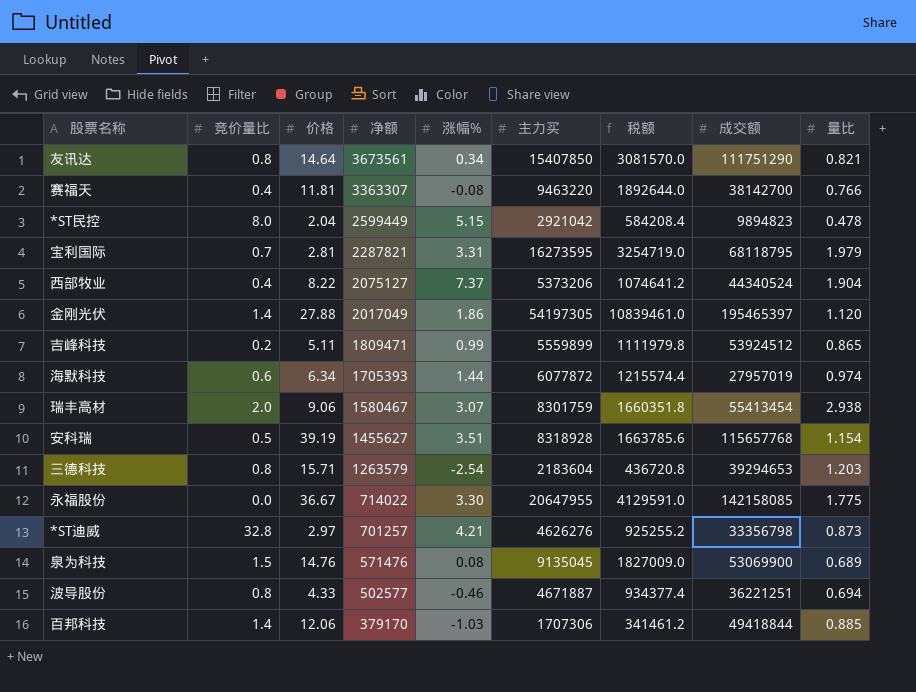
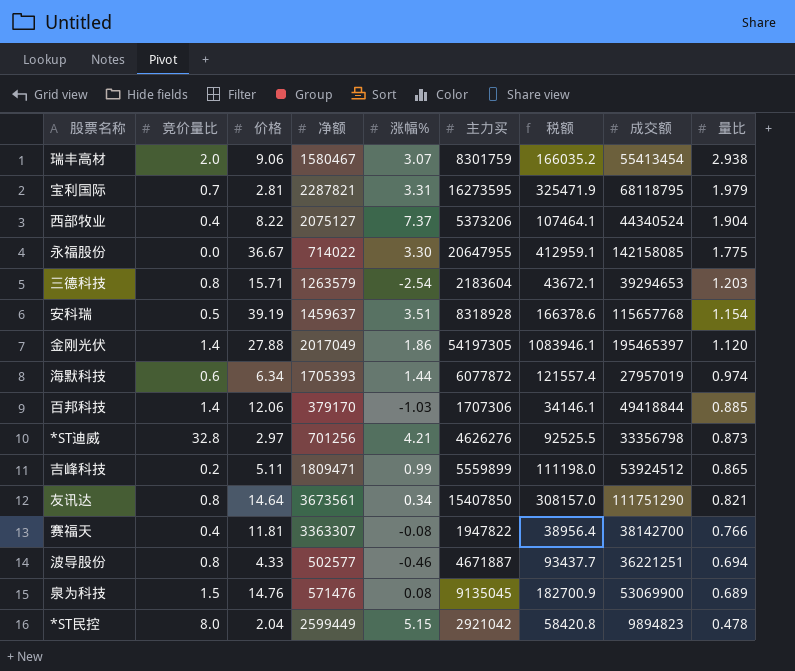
row order: 净额 descending -> 量比 descending
column 税额 | formula: [主力买] * 0.2 -> [主力买] * 0.02
安科瑞 | 净额: 1455627 -> 1459637
*ST迪威 | 净额: 701257 -> 701256
赛福天 | 主力买: 9463220 -> 1947822

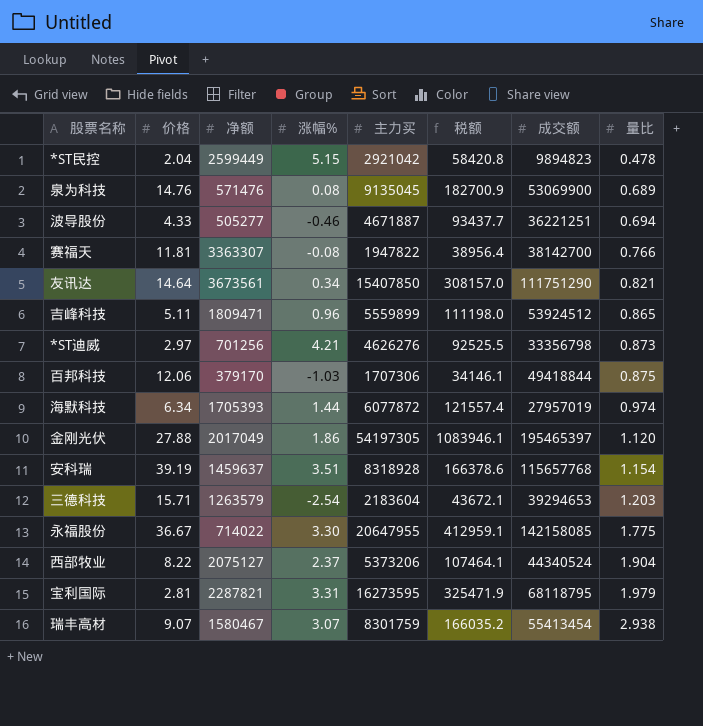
row order: 量比 descending -> 量比 ascending
column 竞价量比 | position: 2 -> none
波导股份 | 净额: 502577 -> 505277
吉峰科技 | 涨幅%: 0.99 -> 0.96
百邦科技 | 量比: 0.885 -> 0.875
西部牧业 | 涨幅%: 7.37 -> 2.37
瑞丰高材 | 价格: 9.06 -> 9.07

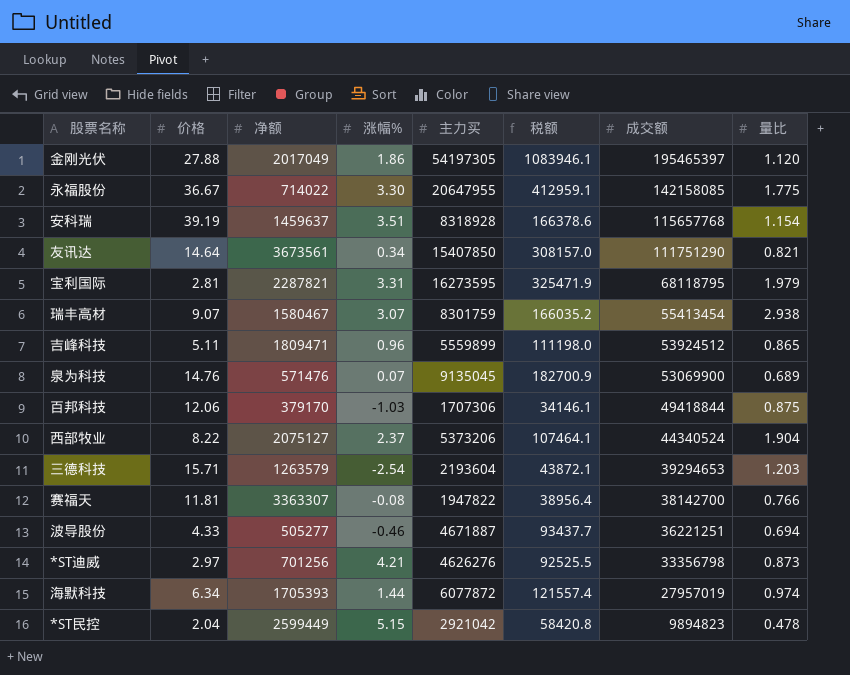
row order: 量比 ascending -> 成交额 descending
泉为科技 | 涨幅%: 0.08 -> 0.07
三德科技 | 主力买: 2183604 -> 2193604
三德科技 | 税额: 43672.1 -> 43872.1

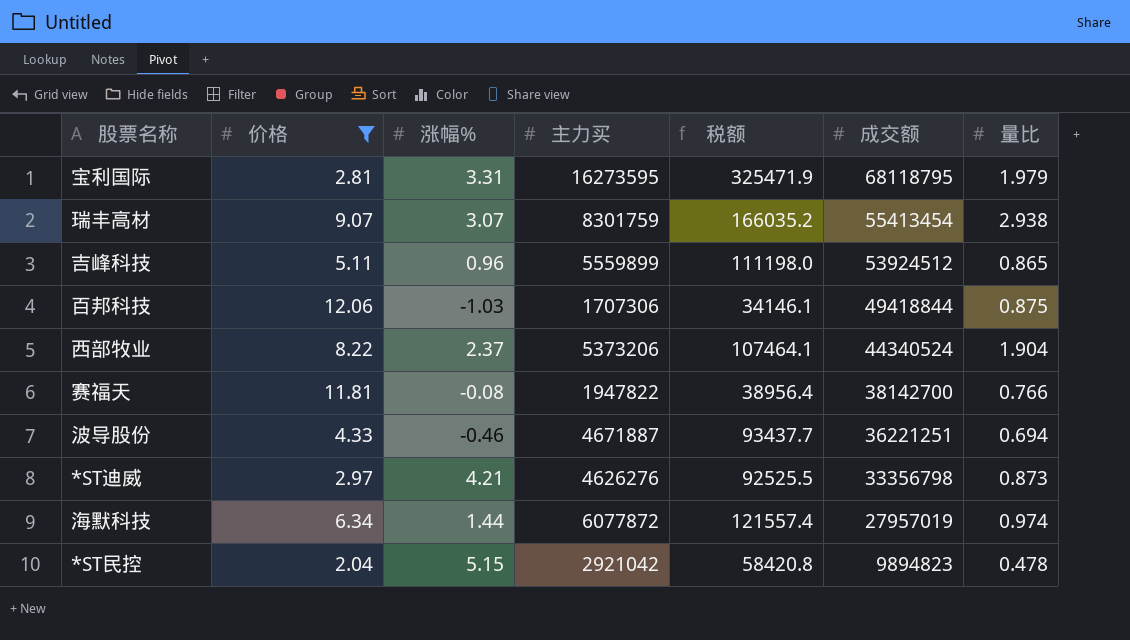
filter: none -> 价格 <= 12.06
column 净额 | position: 3 -> none

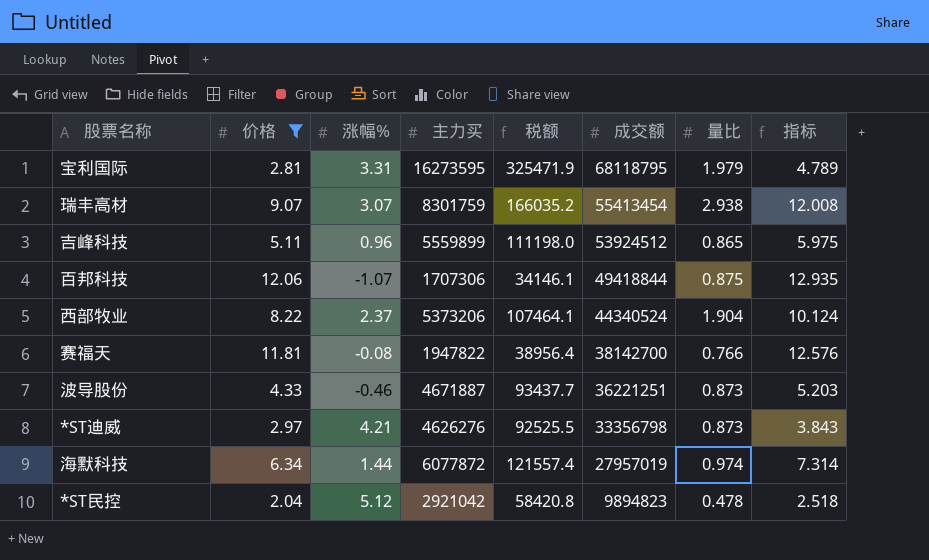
column 指标 | formula: none -> [价格] + [量比]
百邦科技 | 涨幅%: -1.03 -> -1.07
波导股份 | 量比: 0.694 -> 0.873
*ST民控 | 涨幅%: 5.15 -> 5.12

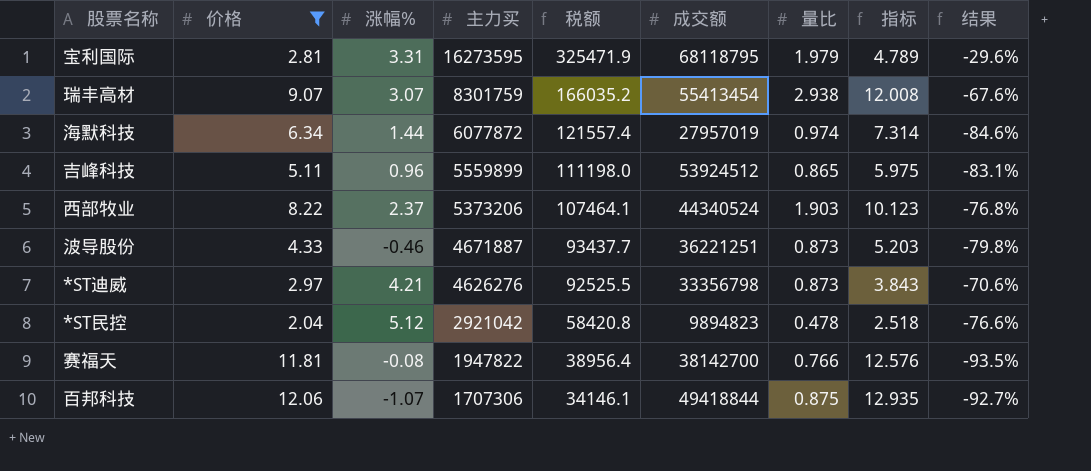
row order: 成交额 descending -> 主力买 descending
column 结果 | formula: none -> ([量比] - [价格]) / [价格]
西部牧业 | 量比: 1.904 -> 1.903
西部牧业 | 指标: 10.124 -> 10.123

